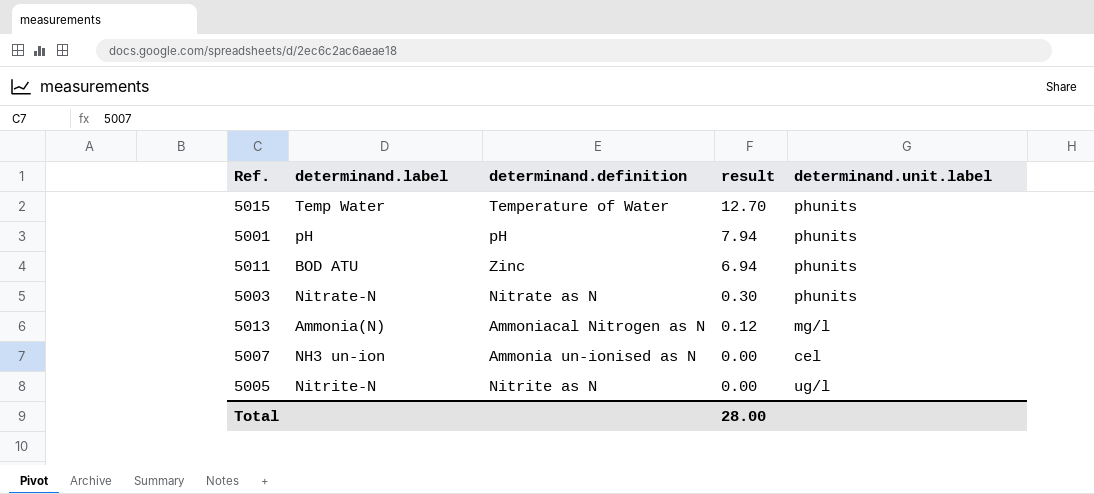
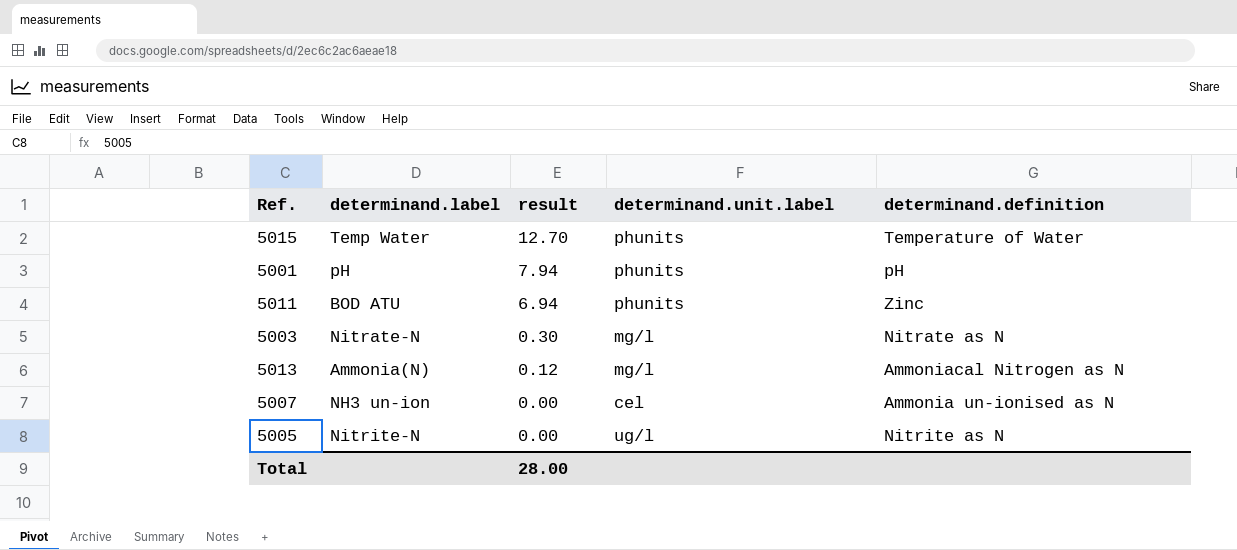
column determinand.definition | position: 3 -> 5
5003 | determinand.unit.label: phunits -> mg/l

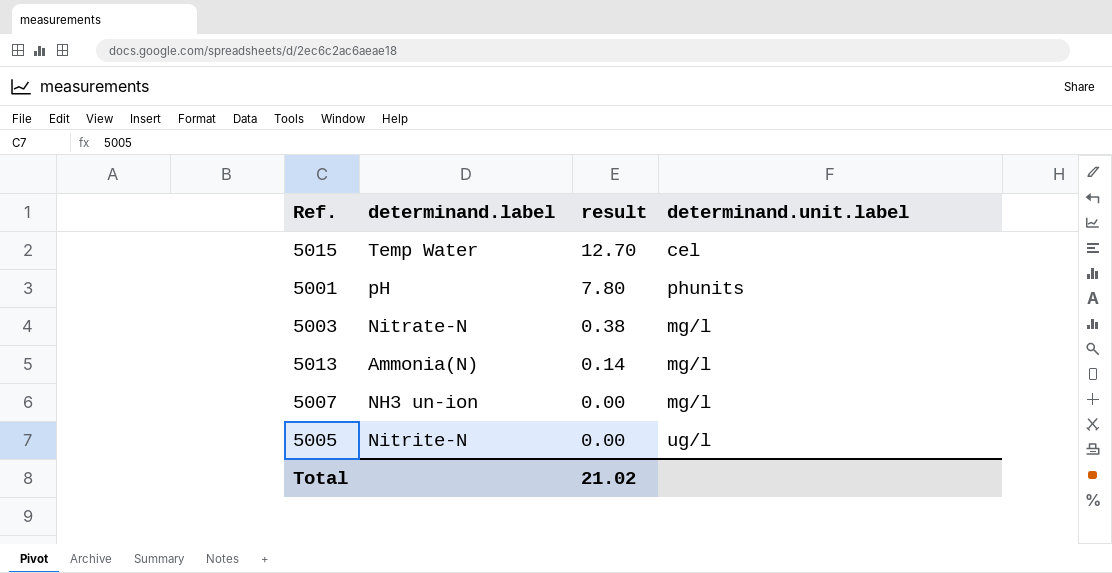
column determinand.definition | position: 5 -> none
row 5011: BOD ATU | 6.94 | phunits | Zinc -> none
5015 | determinand.unit.label: phunits -> cel
5001 | result: 7.94 -> 7.80
5003 | result: 0.30 -> 0.38
5013 | result: 0.12 -> 0.14
5007 | determinand.unit.label: cel -> mg/l
Total | result: 28.00 -> 21.02

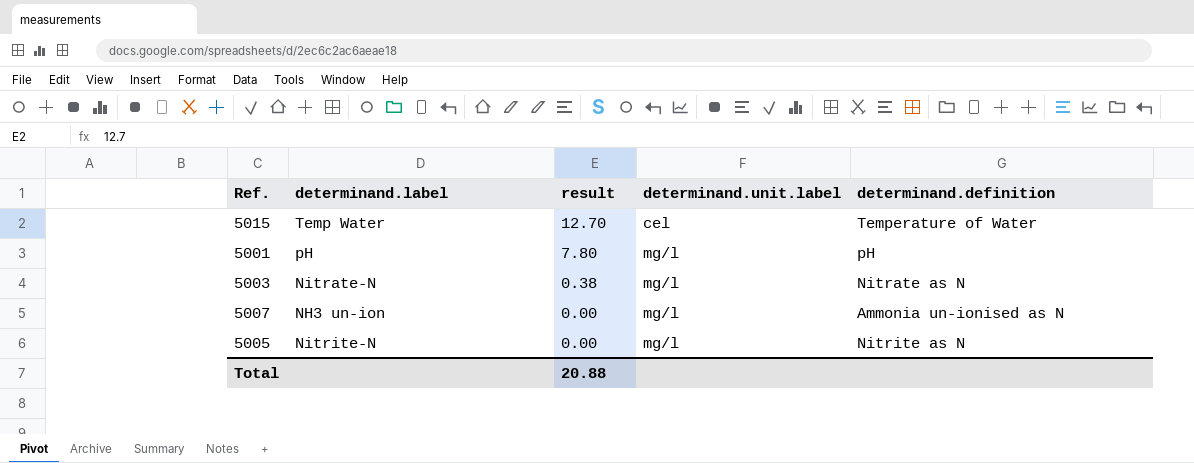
column determinand.definition | position: none -> 5
row 5013: Ammonia(N) | 0.14 | mg/l -> none
5001 | determinand.unit.label: phunits -> mg/l
5005 | determinand.unit.label: ug/l -> mg/l
Total | result: 21.02 -> 20.88

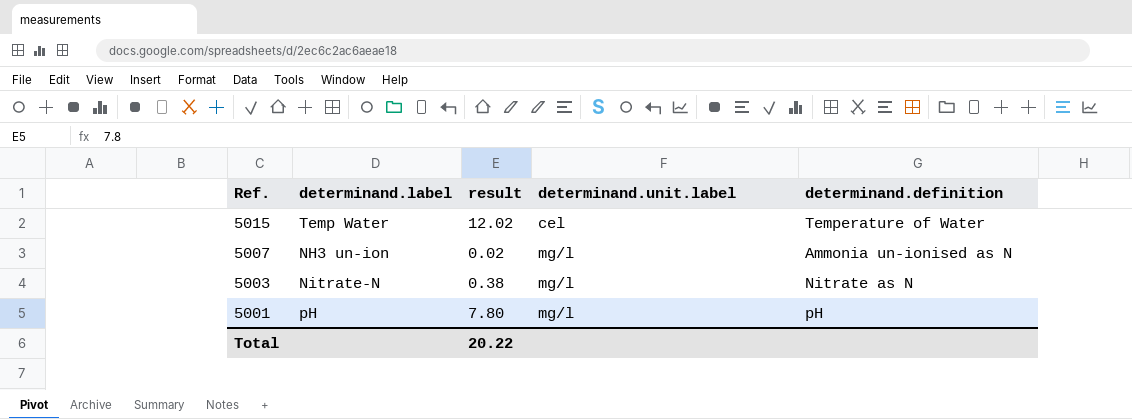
row order: result descending -> Ref. descending
row 5005: Nitrite-N | 0.00 | mg/l | Nitrite as N -> none
5015 | result: 12.70 -> 12.02
5007 | result: 0.00 -> 0.02
Total | result: 20.88 -> 20.22

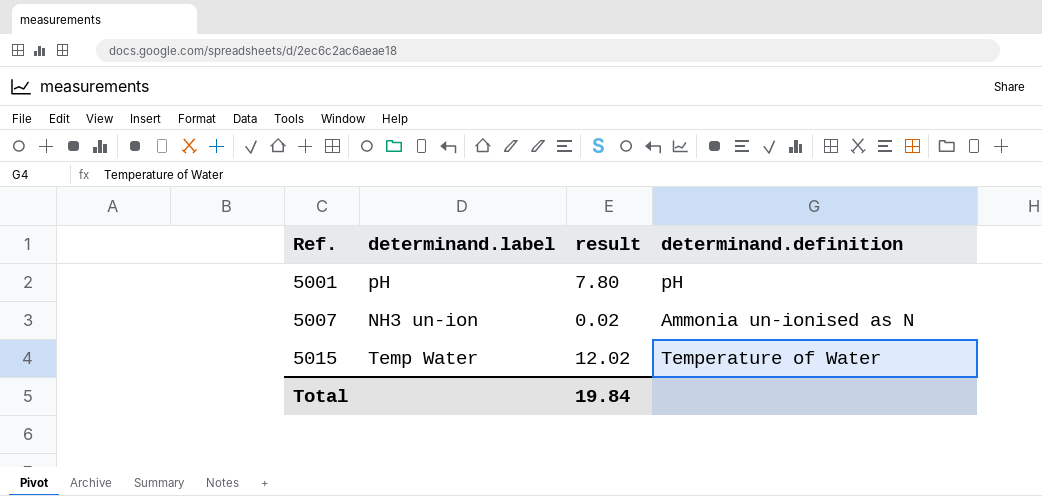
row order: Ref. descending -> Ref. ascending
column determinand.unit.label | position: 4 -> none
row 5003: Nitrate-N | 0.38 | mg/l | Nitrate as N -> none
Total | result: 20.22 -> 19.84

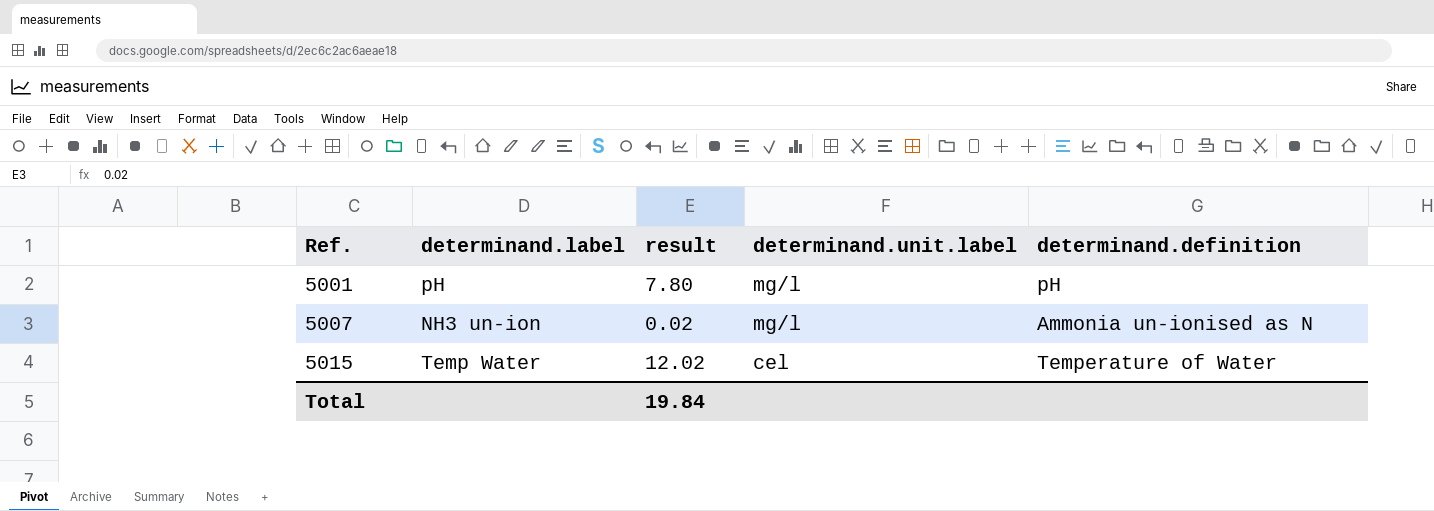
column determinand.unit.label | position: none -> 4

